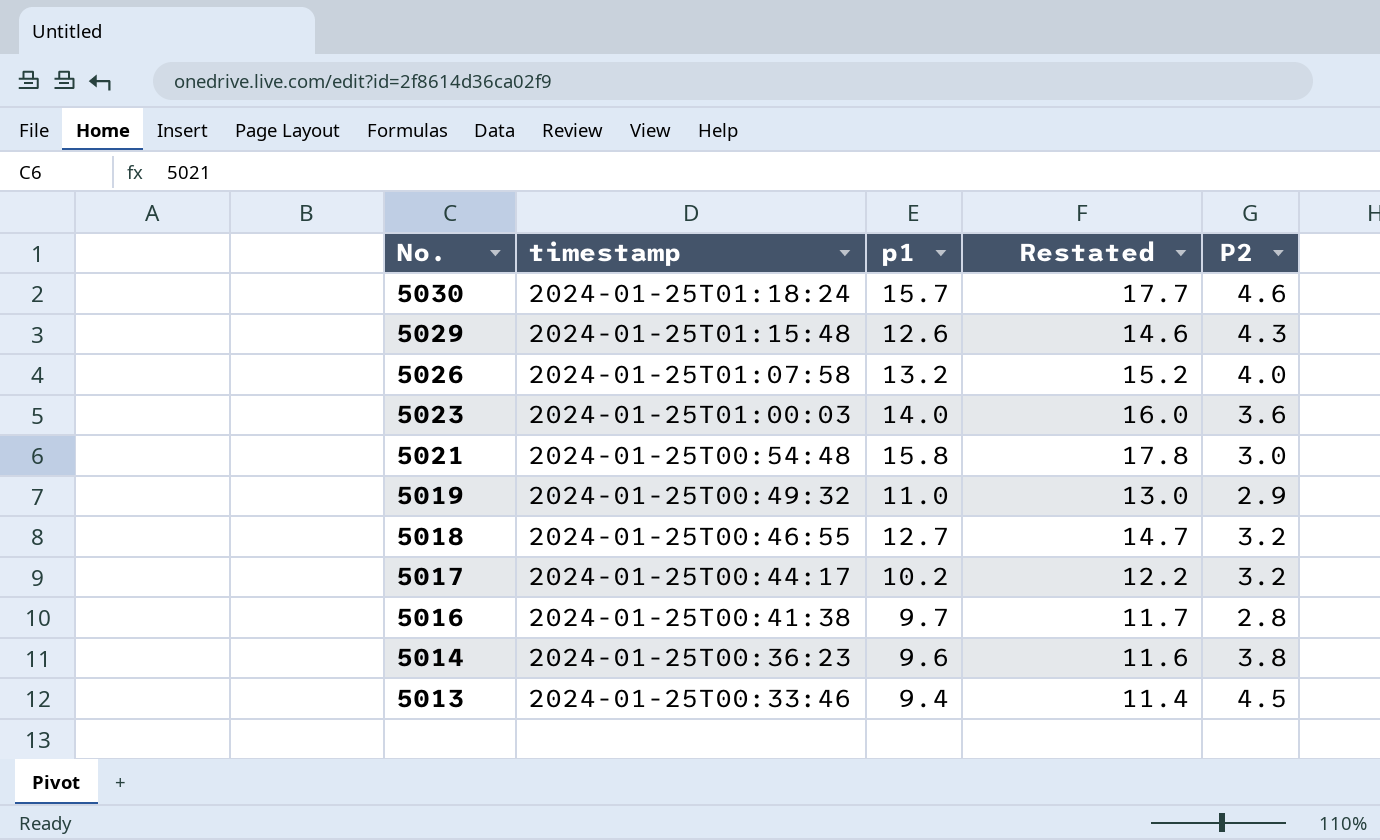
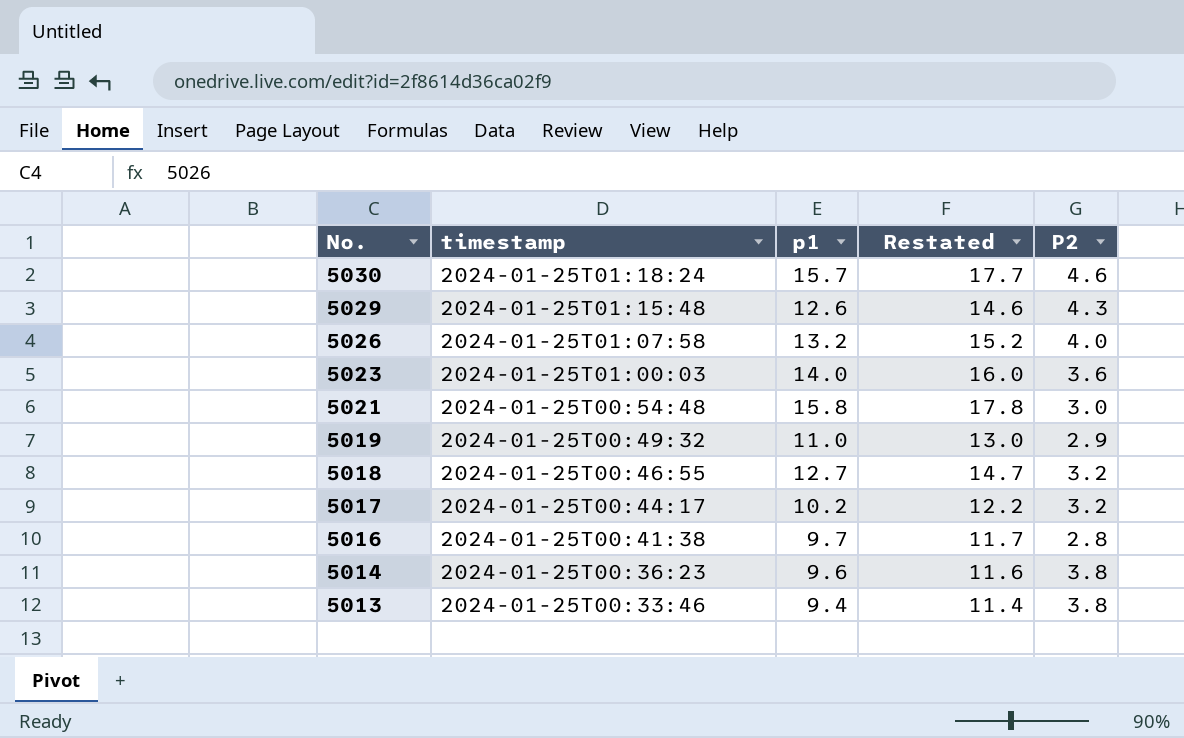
5013 | P2: 4.5 -> 3.8

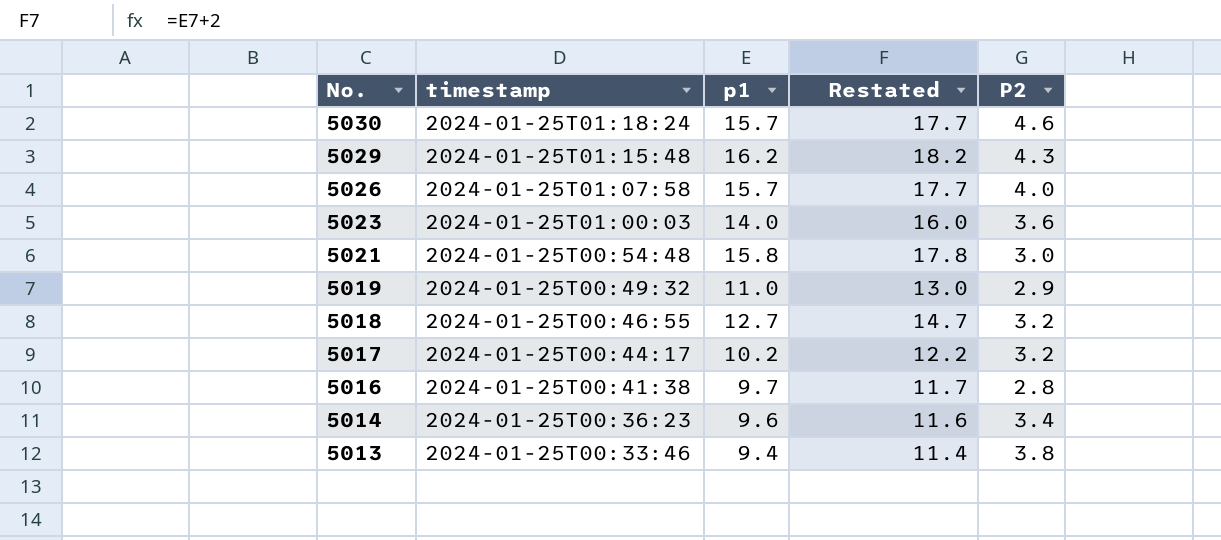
5029 | p1: 12.6 -> 16.2
5029 | Restated: 14.6 -> 18.2
5026 | p1: 13.2 -> 15.7
5026 | Restated: 15.2 -> 17.7
5014 | P2: 3.8 -> 3.4

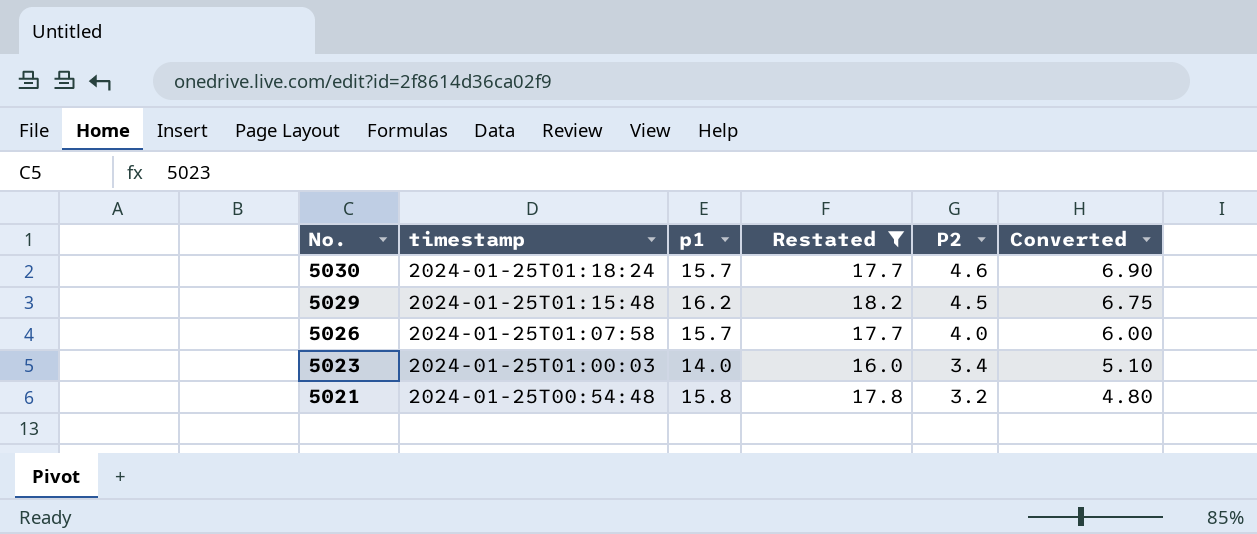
filter: none -> Restated >= 16.0
column Converted | formula: none -> [P2] * 1.5
5029 | P2: 4.3 -> 4.5
5023 | P2: 3.6 -> 3.4
5021 | P2: 3.0 -> 3.2

